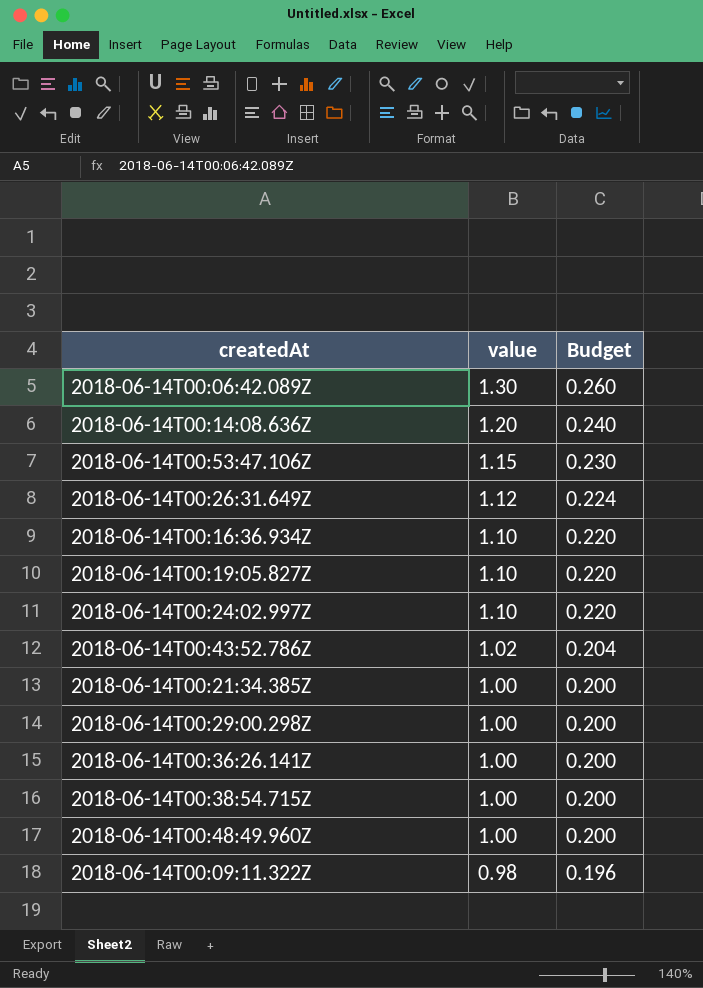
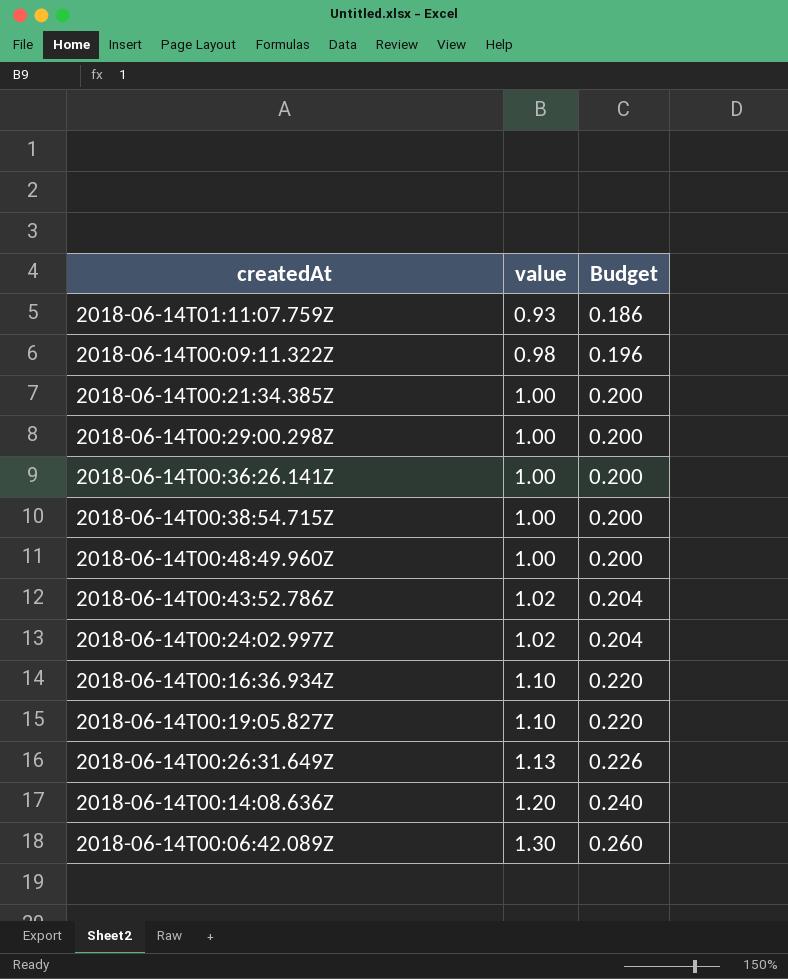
row order: value descending -> value ascending
row 2018-06-14T00:53:47.106Z: 1.15 | 0.230 -> none
row 2018-06-14T01:11:07.759Z: none -> 0.93 | 0.186
2018-06-14T00:24:02.997Z | value: 1.10 -> 1.02
2018-06-14T00:24:02.997Z | Budget: 0.220 -> 0.204
2018-06-14T00:26:31.649Z | value: 1.12 -> 1.13
2018-06-14T00:26:31.649Z | Budget: 0.224 -> 0.226

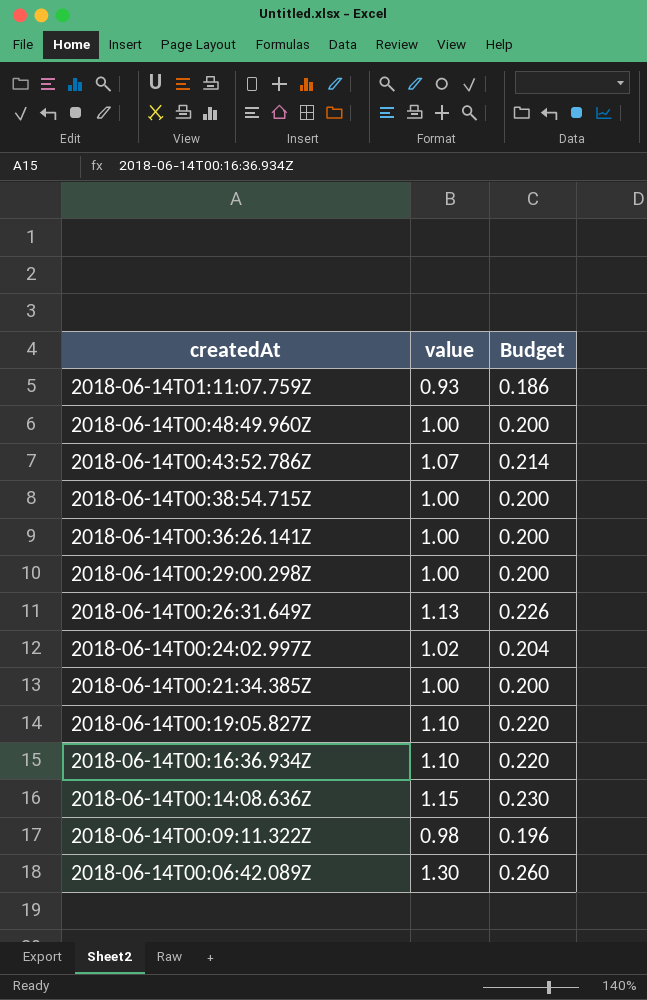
row order: value ascending -> createdAt descending
2018-06-14T00:43:52.786Z | value: 1.02 -> 1.07
2018-06-14T00:43:52.786Z | Budget: 0.204 -> 0.214
2018-06-14T00:14:08.636Z | value: 1.20 -> 1.15
2018-06-14T00:14:08.636Z | Budget: 0.240 -> 0.230

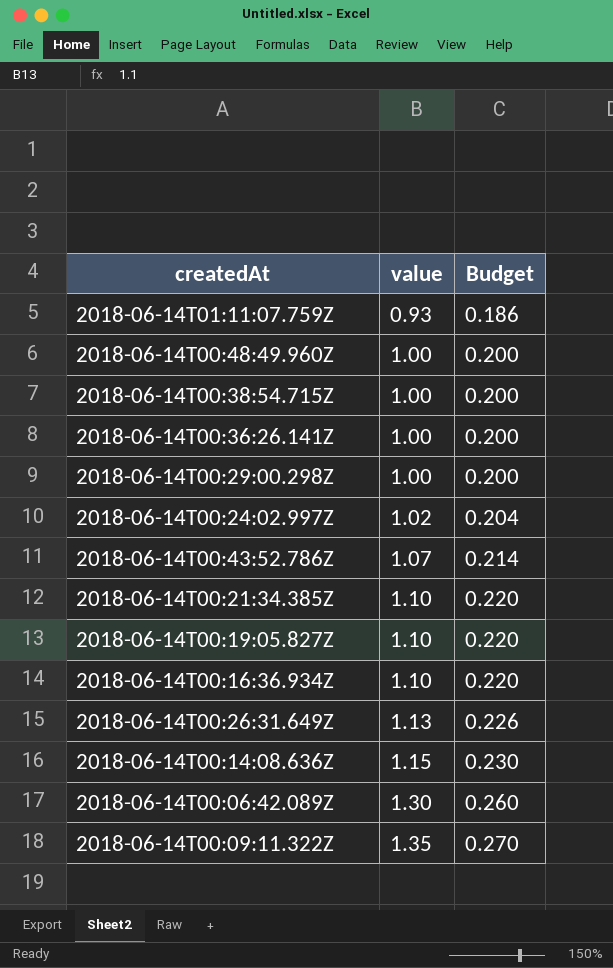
row order: createdAt descending -> value ascending
2018-06-14T00:21:34.385Z | value: 1.00 -> 1.10
2018-06-14T00:21:34.385Z | Budget: 0.200 -> 0.220
2018-06-14T00:09:11.322Z | value: 0.98 -> 1.35
2018-06-14T00:09:11.322Z | Budget: 0.196 -> 0.270

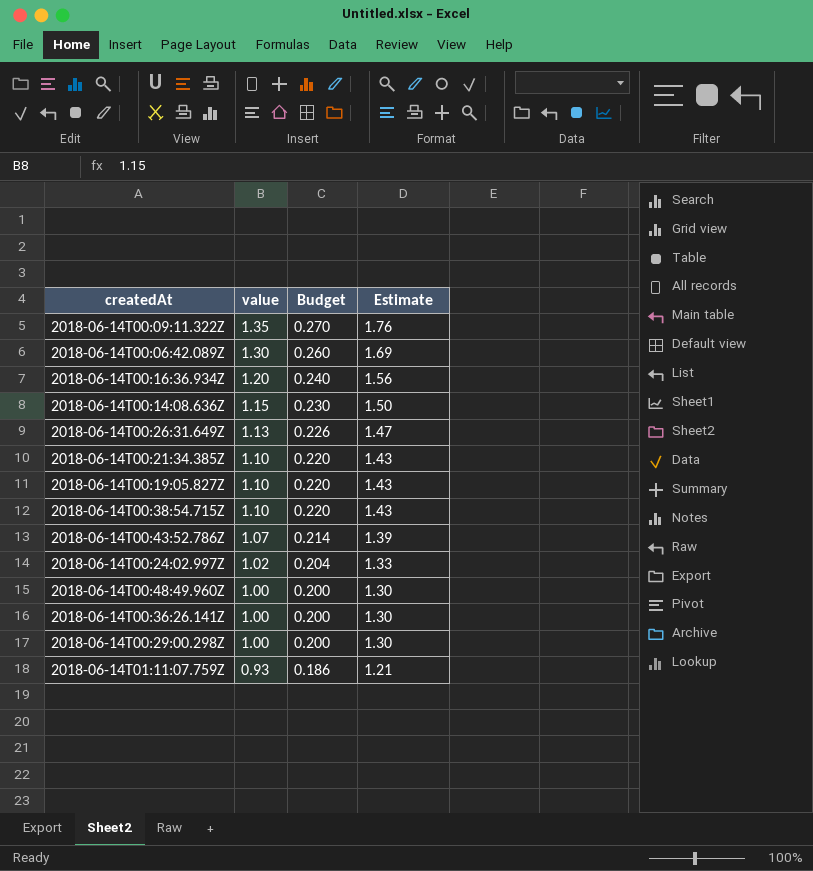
row order: value ascending -> value descending
column Estimate | formula: none -> [value] * 1.3
2018-06-14T00:16:36.934Z | value: 1.10 -> 1.20
2018-06-14T00:16:36.934Z | Budget: 0.220 -> 0.240
2018-06-14T00:38:54.715Z | value: 1.00 -> 1.10
2018-06-14T00:38:54.715Z | Budget: 0.200 -> 0.220

